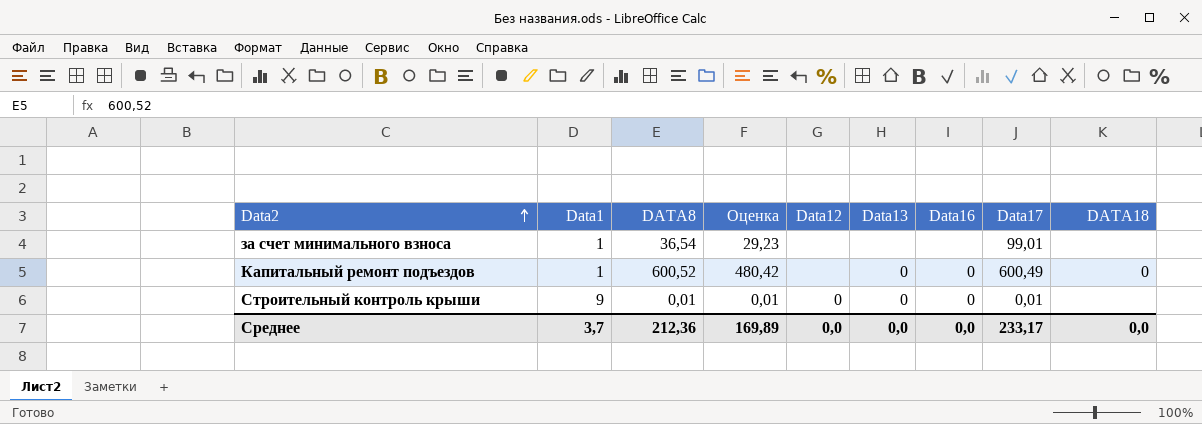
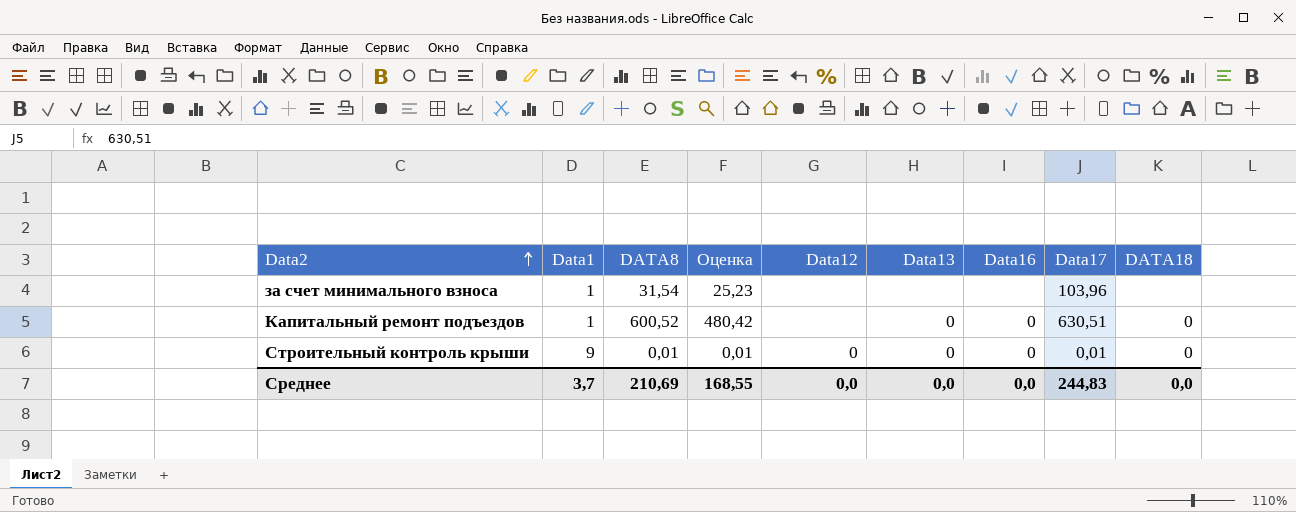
за счет минимального взноса | DATA8: 36,54 -> 31,54
за счет минимального взноса | Оценка: 29,23 -> 25,23
за счет минимального взноса | Data17: 99,01 -> 103,96
Капитальный ремонт подъездов | Data17: 600,49 -> 630,51
Строительный контроль крыши | DATA18: none -> 0
Среднее | DATA8: 212,36 -> 210,69
Среднее | Оценка: 169,89 -> 168,55
Среднее | Data17: 233,17 -> 244,83

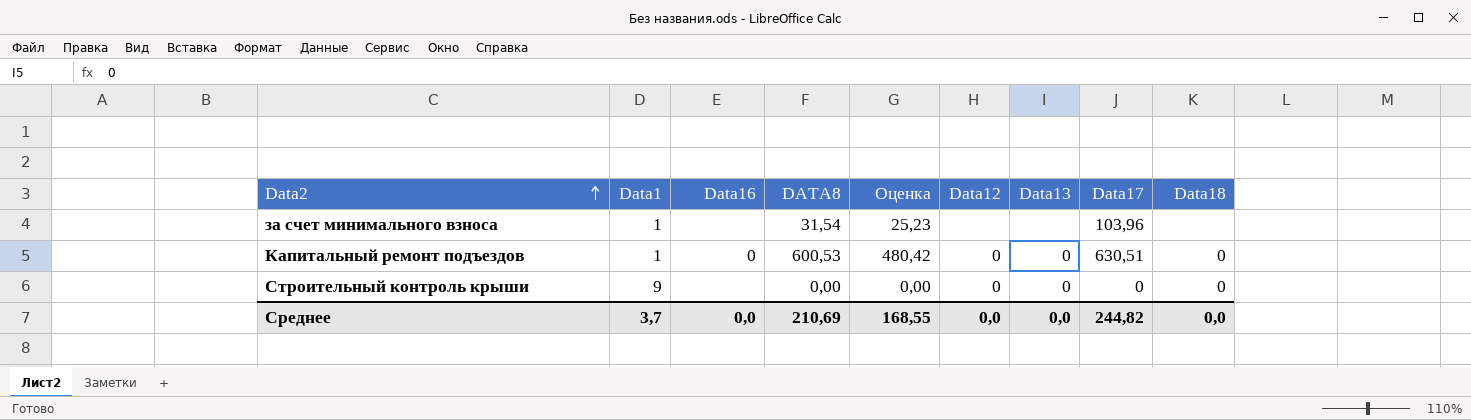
column Data16 | position: 7 -> 3
column name: DATA18 -> Data18
Капитальный ремонт подъездов | DATA8: 600,52 -> 600,53
Капитальный ремонт подъездов | Data12: none -> 0
Строительный контроль крыши | Data16: 0 -> none
Строительный контроль крыши | DATA8: 0,01 -> 0,00
Строительный контроль крыши | Оценка: 0,01 -> 0,00
Строительный контроль крыши | Data17: 0,01 -> 0
Среднее | Data17: 244,83 -> 244,82

